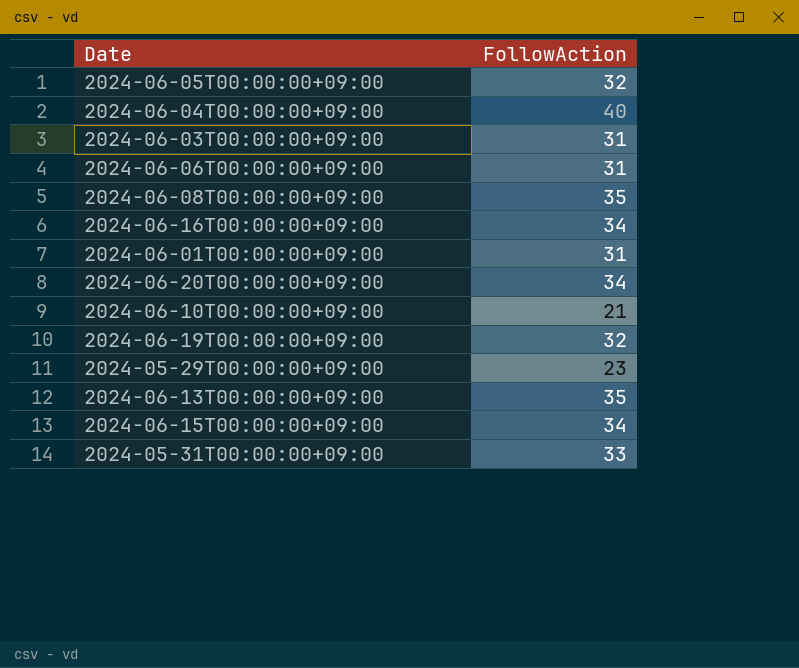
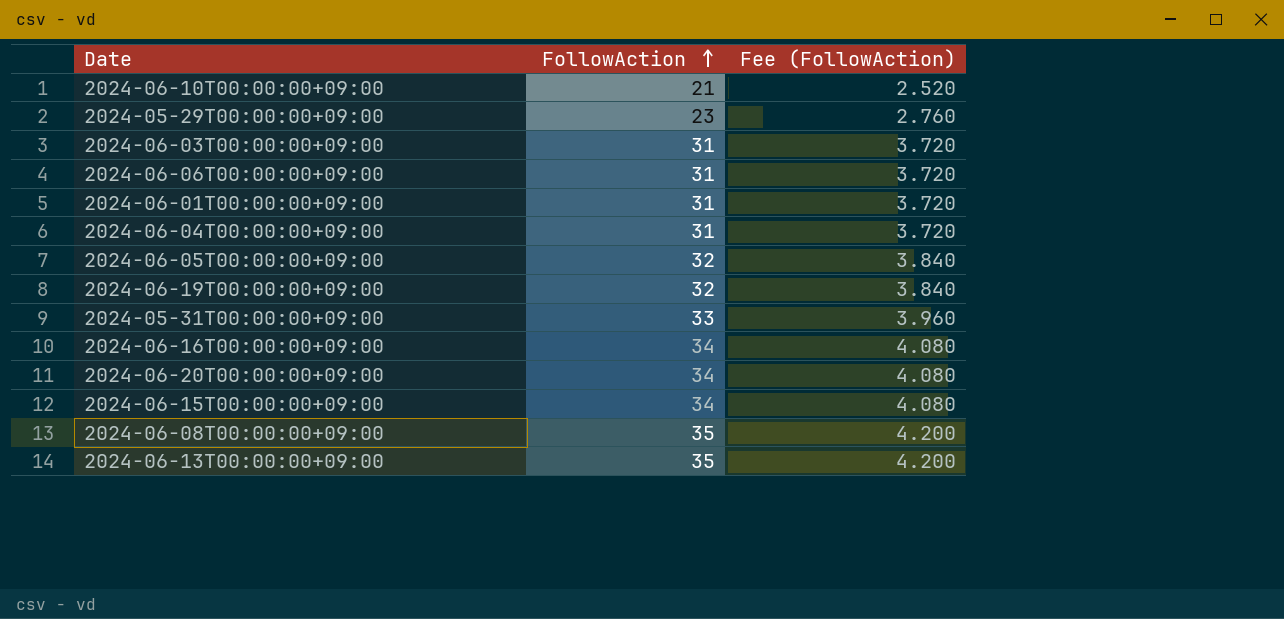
row order: none -> FollowAction ascending
column Fee (FollowAction) | formula: none -> [FollowAction] * 0.12
2024-06-04T00:00:00+09:00 | FollowAction: 40 -> 31

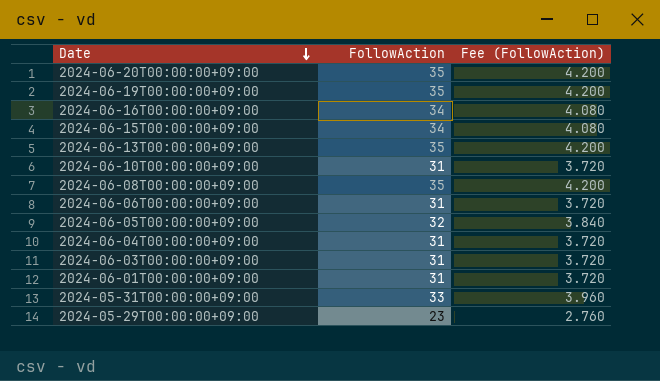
row order: FollowAction ascending -> Date descending
2024-06-20T00:00:00+09:00 | FollowAction: 34 -> 35
2024-06-20T00:00:00+09:00 | Fee (FollowAction): 4.080 -> 4.200
2024-06-19T00:00:00+09:00 | FollowAction: 32 -> 35
2024-06-19T00:00:00+09:00 | Fee (FollowAction): 3.840 -> 4.200
2024-06-10T00:00:00+09:00 | FollowAction: 21 -> 31
2024-06-10T00:00:00+09:00 | Fee (FollowAction): 2.520 -> 3.720

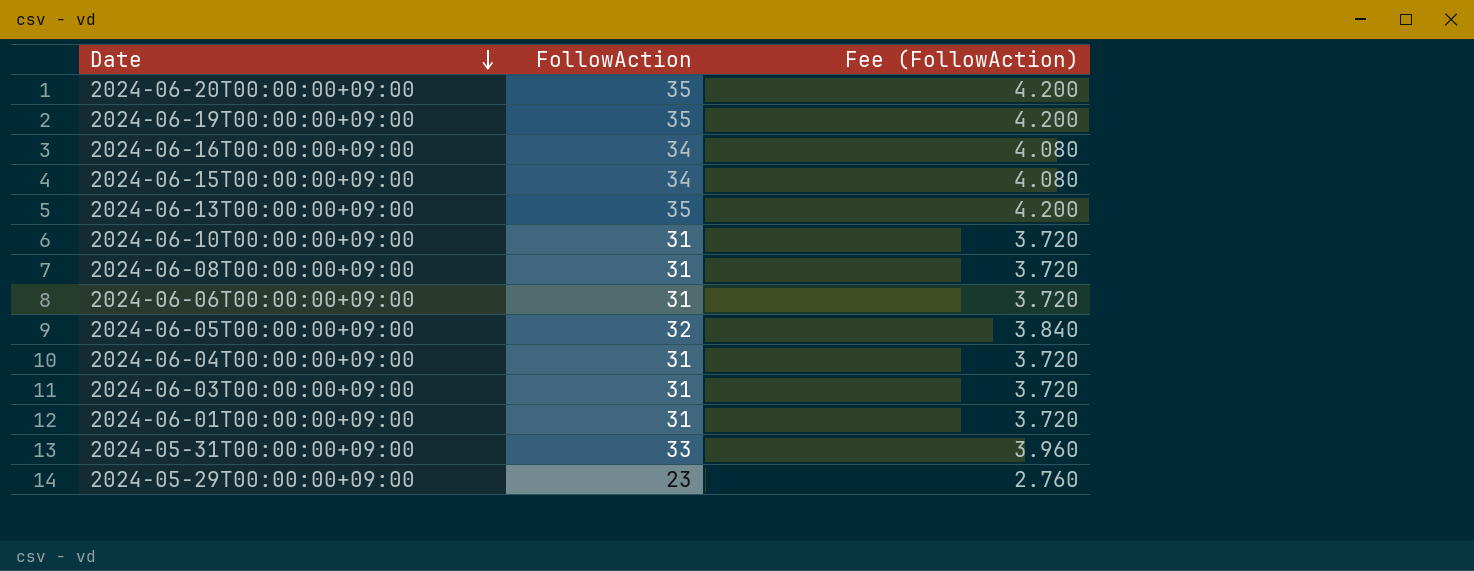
2024-06-08T00:00:00+09:00 | FollowAction: 35 -> 31
2024-06-08T00:00:00+09:00 | Fee (FollowAction): 4.200 -> 3.720

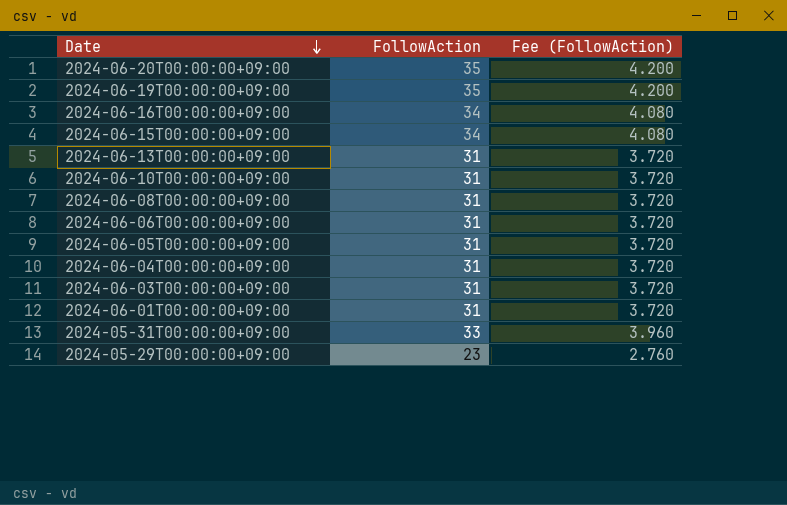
2024-06-13T00:00:00+09:00 | FollowAction: 35 -> 31
2024-06-13T00:00:00+09:00 | Fee (FollowAction): 4.200 -> 3.720
2024-06-05T00:00:00+09:00 | FollowAction: 32 -> 31
2024-06-05T00:00:00+09:00 | Fee (FollowAction): 3.840 -> 3.720

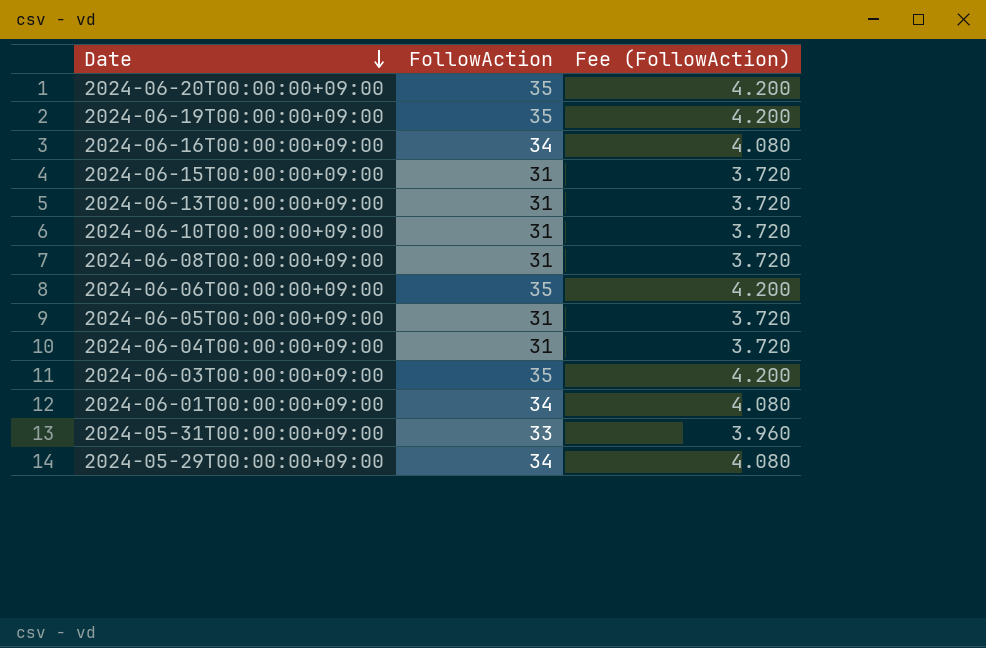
2024-06-15T00:00:00+09:00 | FollowAction: 34 -> 31
2024-06-15T00:00:00+09:00 | Fee (FollowAction): 4.080 -> 3.720
2024-06-06T00:00:00+09:00 | FollowAction: 31 -> 35
2024-06-06T00:00:00+09:00 | Fee (FollowAction): 3.720 -> 4.200
2024-06-03T00:00:00+09:00 | FollowAction: 31 -> 35
2024-06-03T00:00:00+09:00 | Fee (FollowAction): 3.720 -> 4.200
2024-06-01T00:00:00+09:00 | FollowAction: 31 -> 34
2024-06-01T00:00:00+09:00 | Fee (FollowAction): 3.720 -> 4.080
2024-05-29T00:00:00+09:00 | FollowAction: 23 -> 34
2024-05-29T00:00:00+09:00 | Fee (FollowAction): 2.760 -> 4.080

